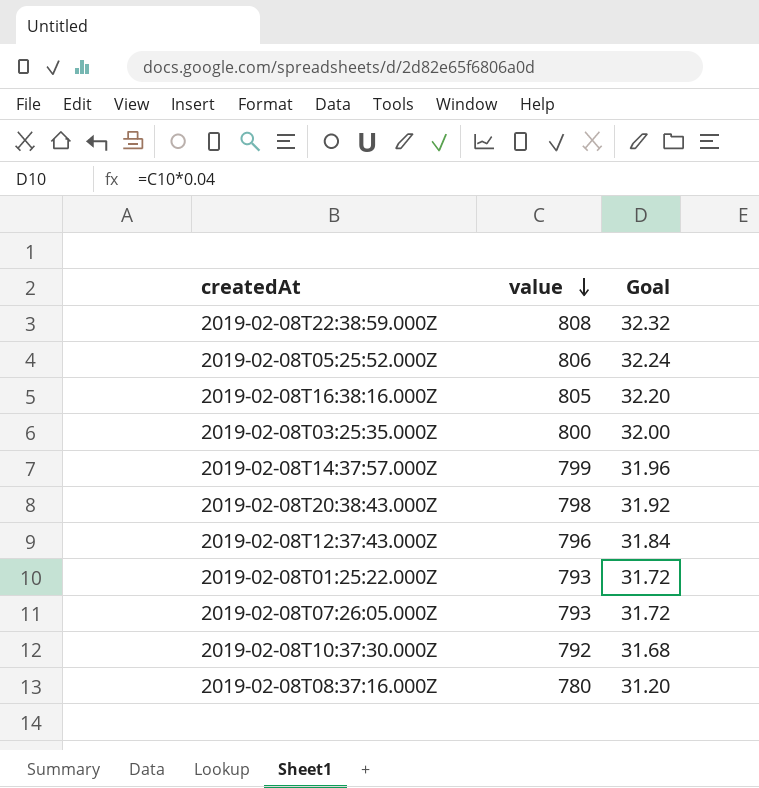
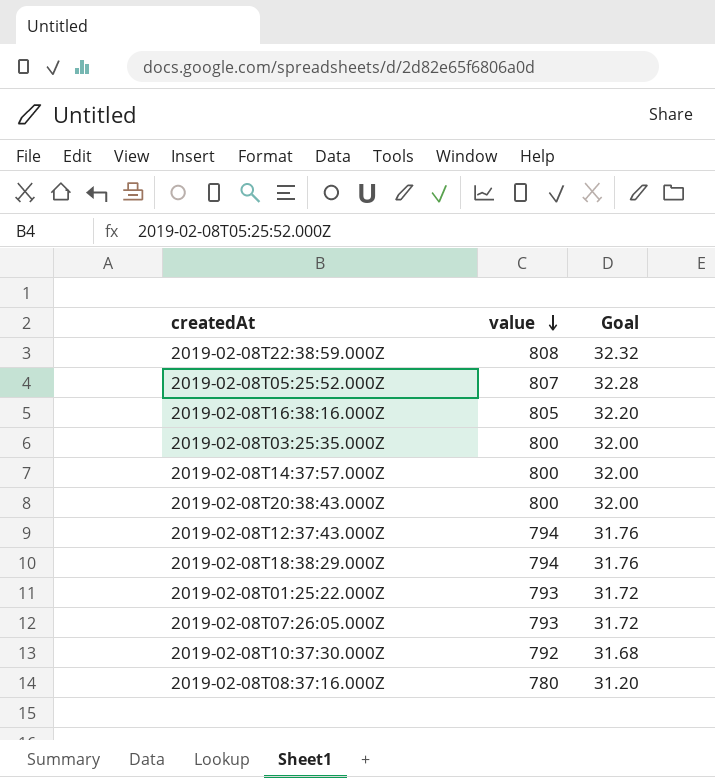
2019-02-08T05:25:52.000Z | value: 806 -> 807
2019-02-08T05:25:52.000Z | Goal: 32.24 -> 32.28
2019-02-08T14:37:57.000Z | value: 799 -> 800
2019-02-08T14:37:57.000Z | Goal: 31.96 -> 32.00
2019-02-08T20:38:43.000Z | value: 798 -> 800
2019-02-08T20:38:43.000Z | Goal: 31.92 -> 32.00
2019-02-08T12:37:43.000Z | value: 796 -> 794
2019-02-08T12:37:43.000Z | Goal: 31.84 -> 31.76
row 2019-02-08T18:38:29.000Z: none -> 794 | 31.76

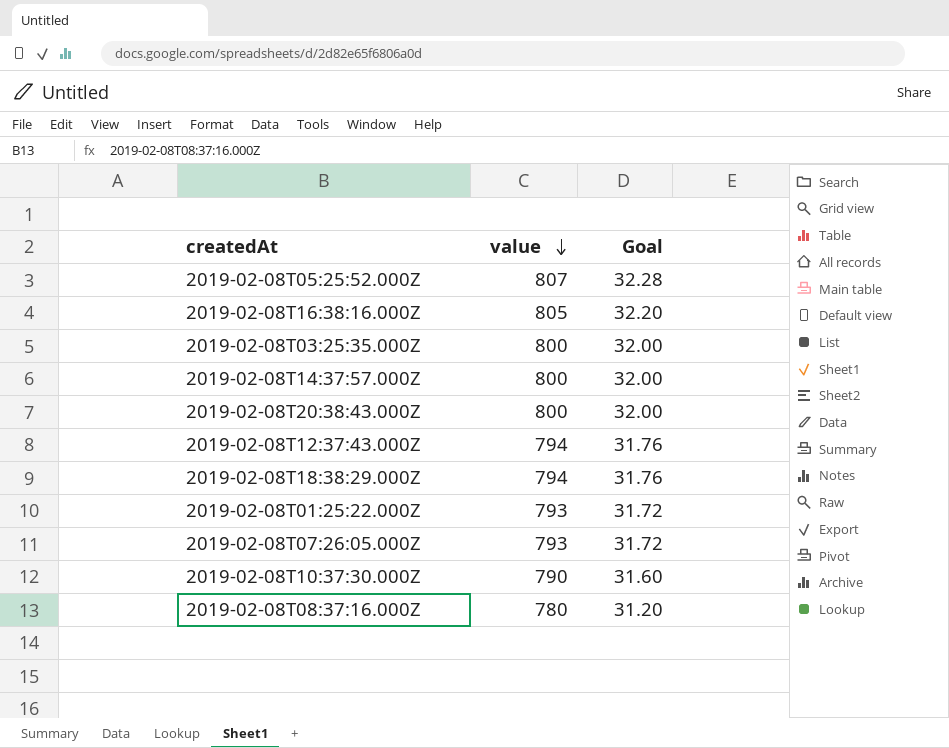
row 2019-02-08T22:38:59.000Z: 808 | 32.32 -> none
2019-02-08T10:37:30.000Z | value: 792 -> 790
2019-02-08T10:37:30.000Z | Goal: 31.68 -> 31.60

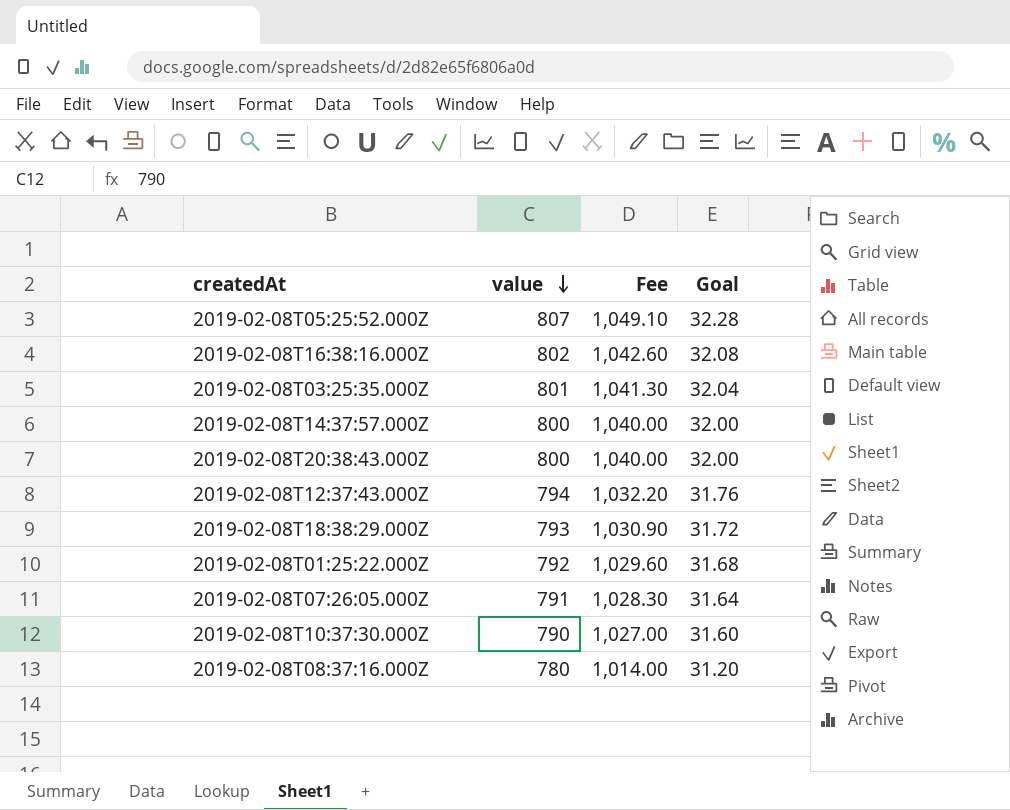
column Fee | formula: none -> [value] * 1.3
2019-02-08T16:38:16.000Z | value: 805 -> 802
2019-02-08T16:38:16.000Z | Goal: 32.20 -> 32.08
2019-02-08T03:25:35.000Z | value: 800 -> 801
2019-02-08T03:25:35.000Z | Goal: 32.00 -> 32.04
2019-02-08T18:38:29.000Z | value: 794 -> 793
2019-02-08T18:38:29.000Z | Goal: 31.76 -> 31.72
2019-02-08T01:25:22.000Z | value: 793 -> 792
2019-02-08T01:25:22.000Z | Goal: 31.72 -> 31.68
2019-02-08T07:26:05.000Z | value: 793 -> 791
2019-02-08T07:26:05.000Z | Goal: 31.72 -> 31.64

